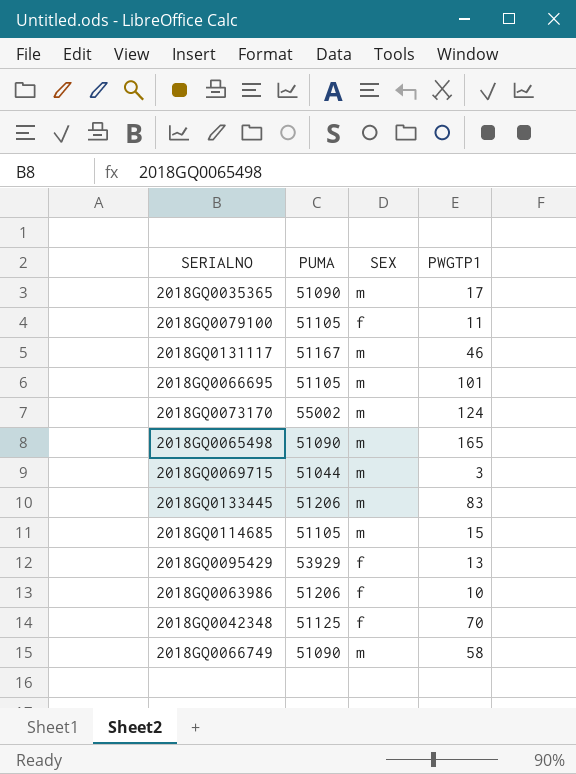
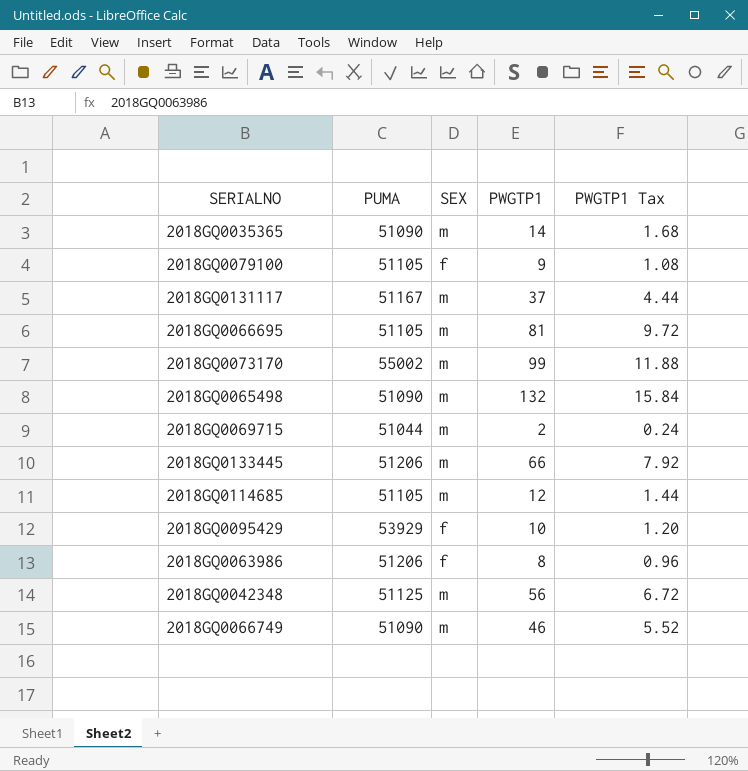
column PWGTP1 Tax | formula: none -> [PWGTP1] * 0.12
2018GQ0035365 | PWGTP1: 17 -> 14
2018GQ0079100 | PWGTP1: 11 -> 9
2018GQ0131117 | PWGTP1: 46 -> 37
2018GQ0066695 | PWGTP1: 101 -> 81
2018GQ0073170 | PWGTP1: 124 -> 99
2018GQ0065498 | PWGTP1: 165 -> 132
2018GQ0069715 | PWGTP1: 3 -> 2
2018GQ0133445 | PWGTP1: 83 -> 66
2018GQ0114685 | PWGTP1: 15 -> 12
2018GQ0095429 | PWGTP1: 13 -> 10
2018GQ0063986 | PWGTP1: 10 -> 8
2018GQ0042348 | SEX: f -> m
2018GQ0042348 | PWGTP1: 70 -> 56
2018GQ0066749 | PWGTP1: 58 -> 46

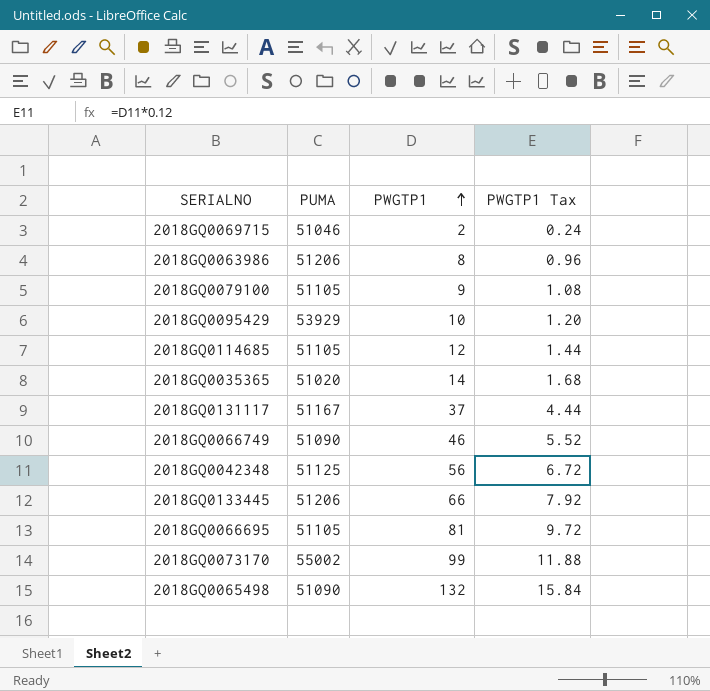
row order: none -> PWGTP1 ascending
column SEX | position: 3 -> none
2018GQ0069715 | PUMA: 51044 -> 51046
2018GQ0035365 | PUMA: 51090 -> 51020

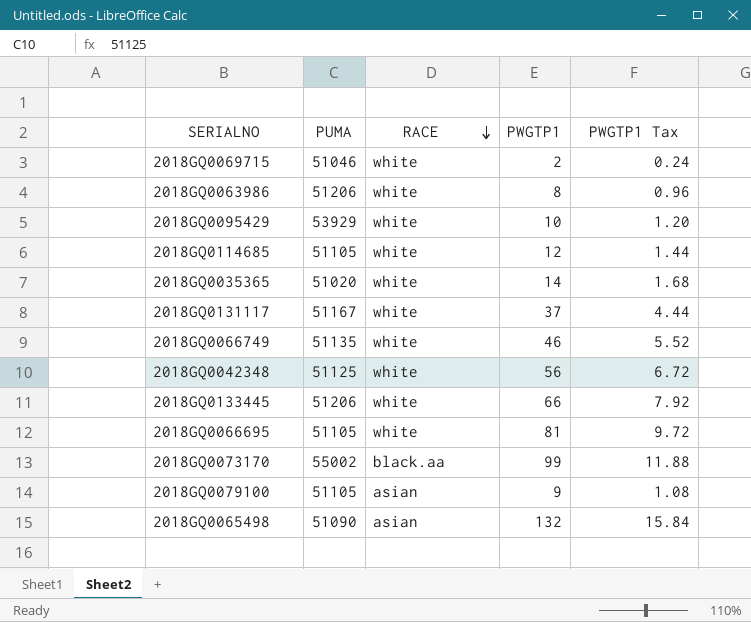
row order: PWGTP1 ascending -> RACE descending
column RACE | position: none -> 3
2018GQ0066749 | PUMA: 51090 -> 51135

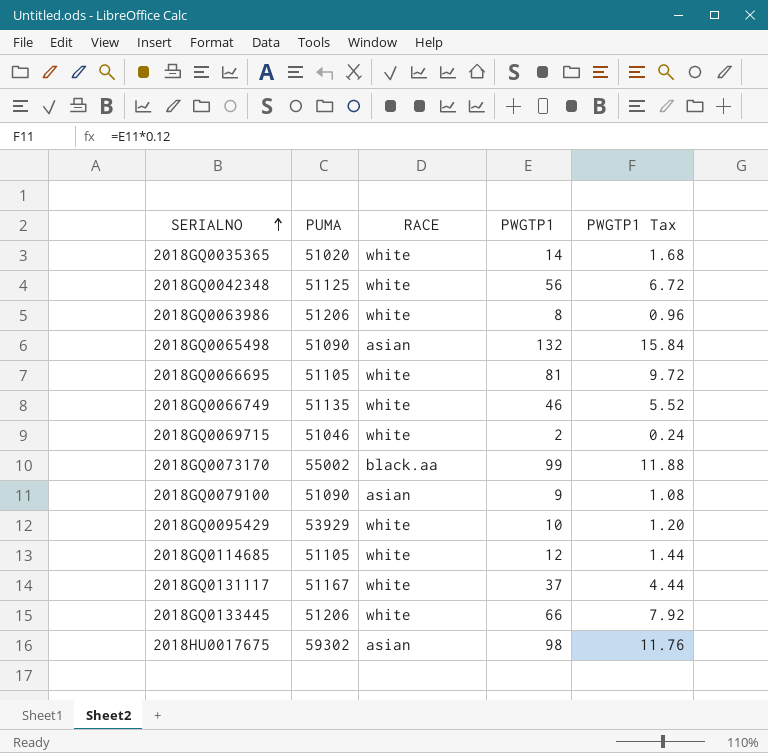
row order: RACE descending -> SERIALNO ascending
2018GQ0079100 | PUMA: 51105 -> 51090
row 2018HU0017675: none -> 59302 | asian | 98 | 11.76

